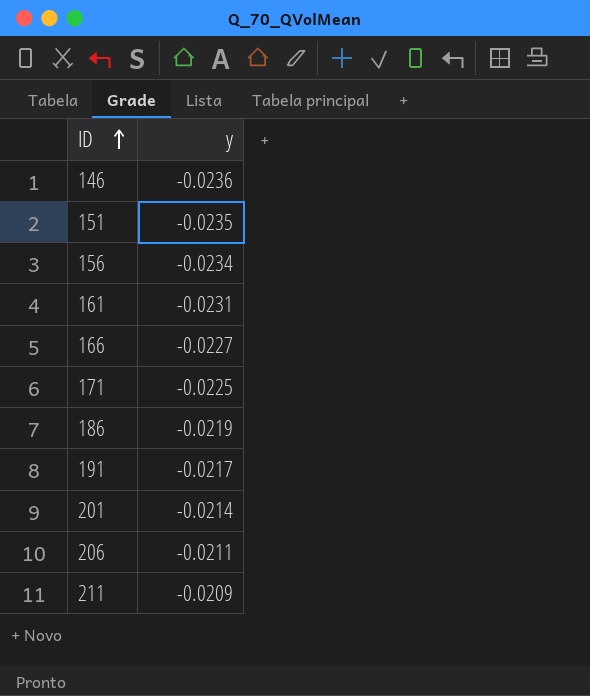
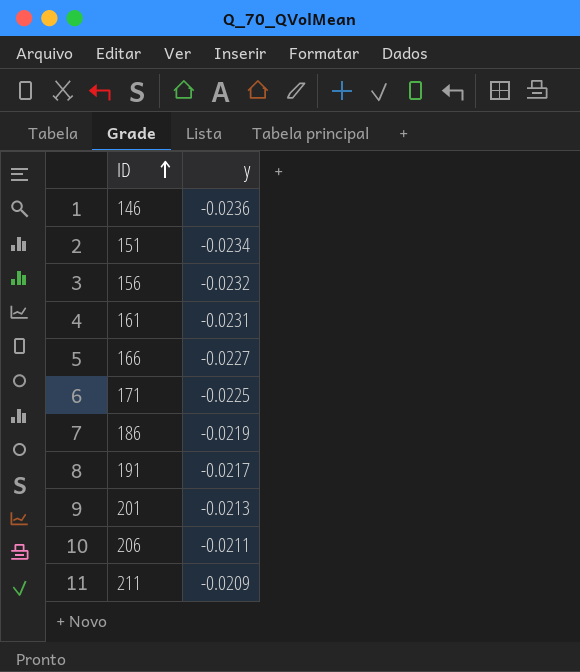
151 | y: -0.0235 -> -0.0234
156 | y: -0.0234 -> -0.0232
201 | y: -0.0214 -> -0.0213

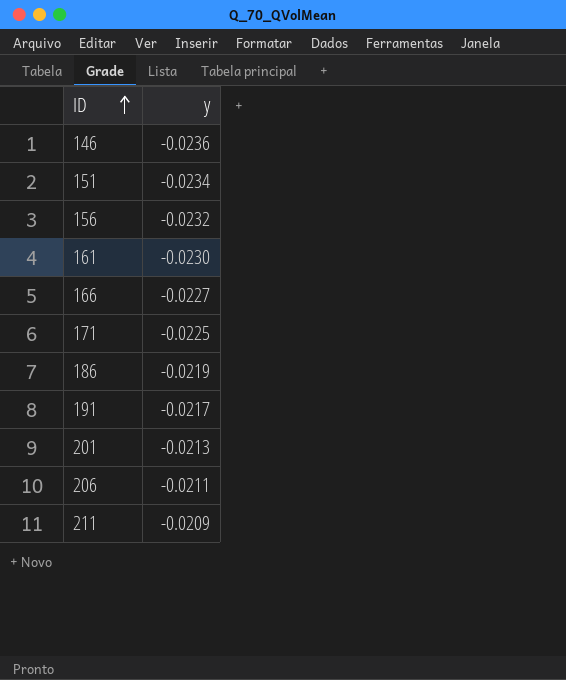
161 | y: -0.0231 -> -0.0230

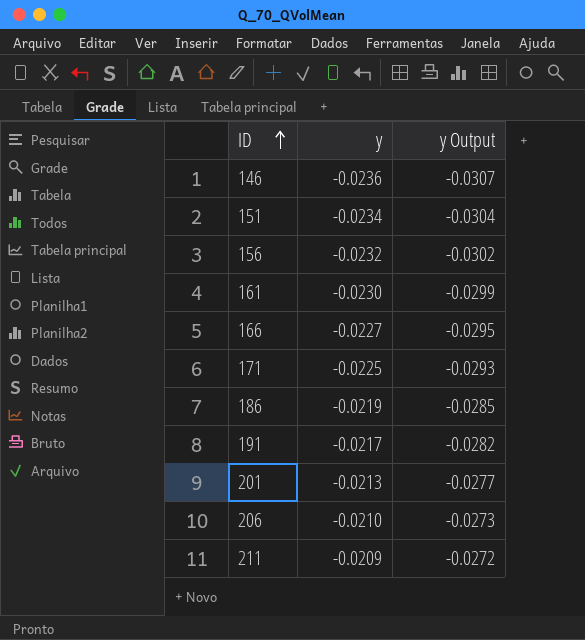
column y Output | formula: none -> [y] * 1.3
206 | y: -0.0211 -> -0.0210

